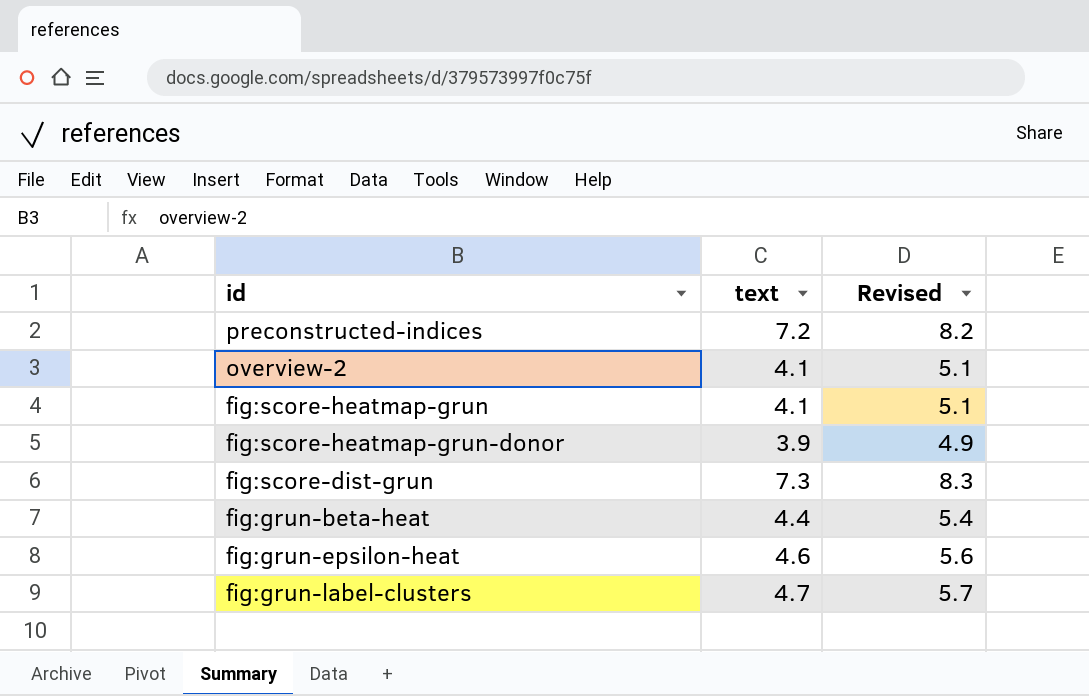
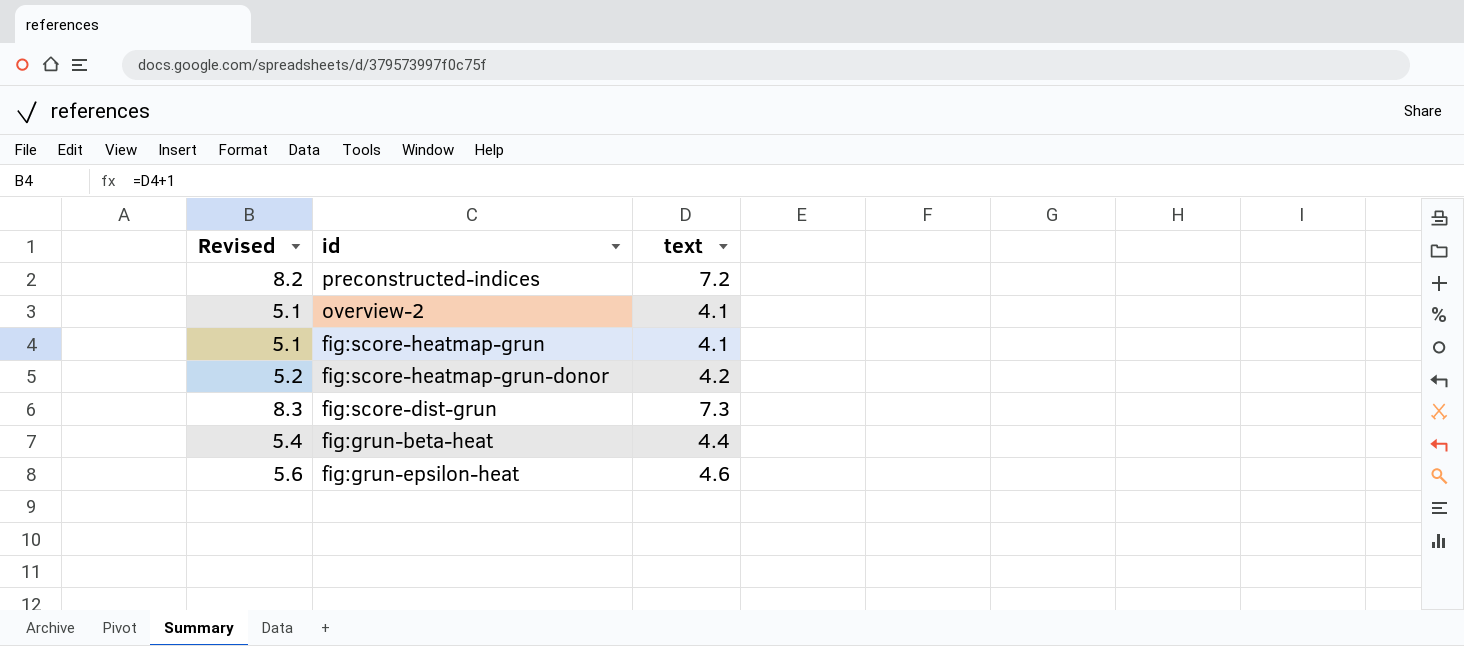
column Revised | position: 3 -> 1
row fig:grun-label-clusters: 4.7 | 5.7 -> none
fig:score-heatmap-grun-donor | Revised: 4.9 -> 5.2
fig:score-heatmap-grun-donor | text: 3.9 -> 4.2

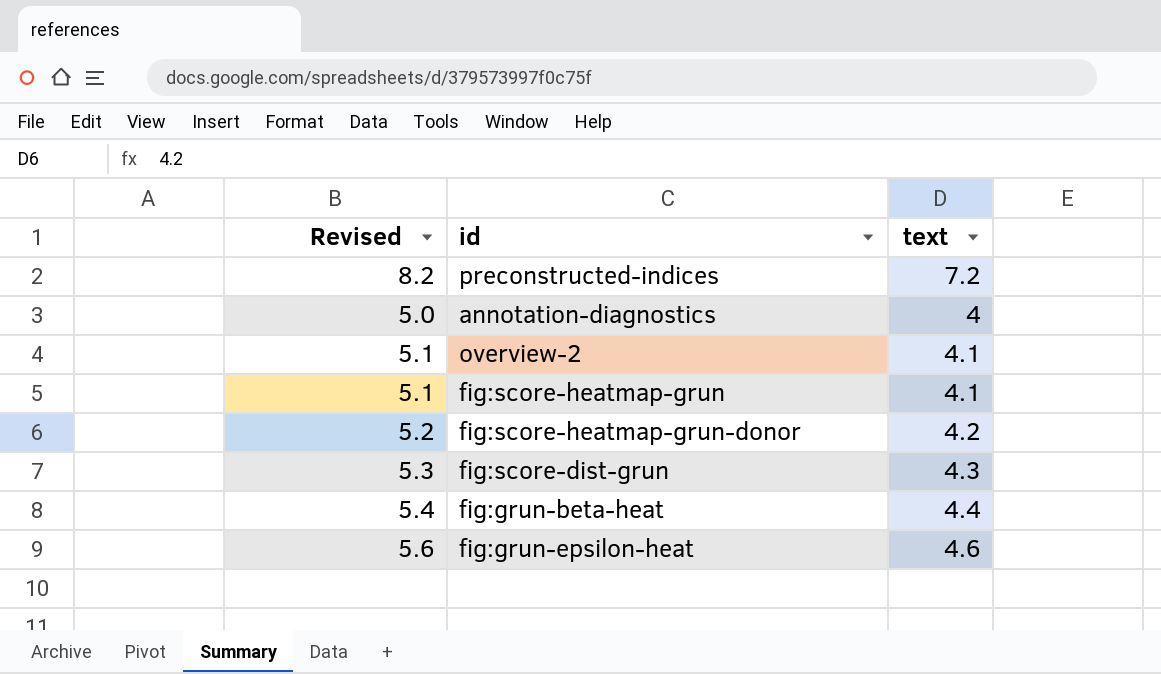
row annotation-diagnostics: none -> 5.0 | 4
fig:score-dist-grun | Revised: 8.3 -> 5.3
fig:score-dist-grun | text: 7.3 -> 4.3

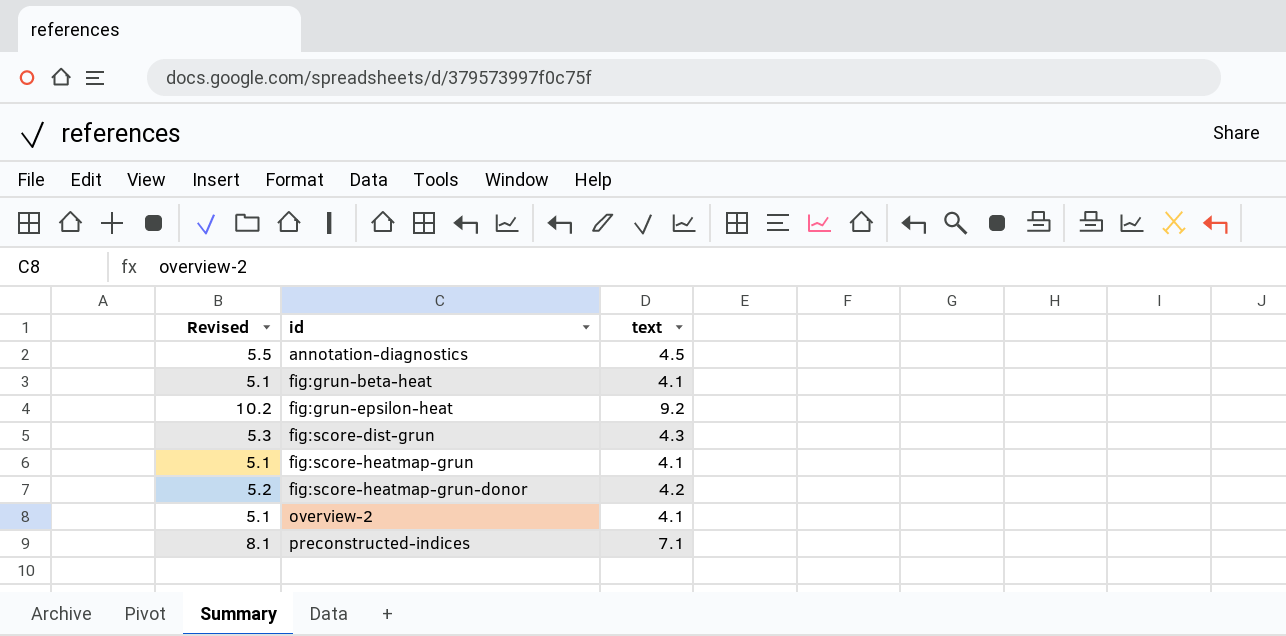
row order: none -> id ascending
annotation-diagnostics | Revised: 5.0 -> 5.5
annotation-diagnostics | text: 4 -> 4.5
fig:grun-beta-heat | Revised: 5.4 -> 5.1
fig:grun-beta-heat | text: 4.4 -> 4.1
fig:grun-epsilon-heat | Revised: 5.6 -> 10.2
fig:grun-epsilon-heat | text: 4.6 -> 9.2
preconstructed-indices | Revised: 8.2 -> 8.1
preconstructed-indices | text: 7.2 -> 7.1

